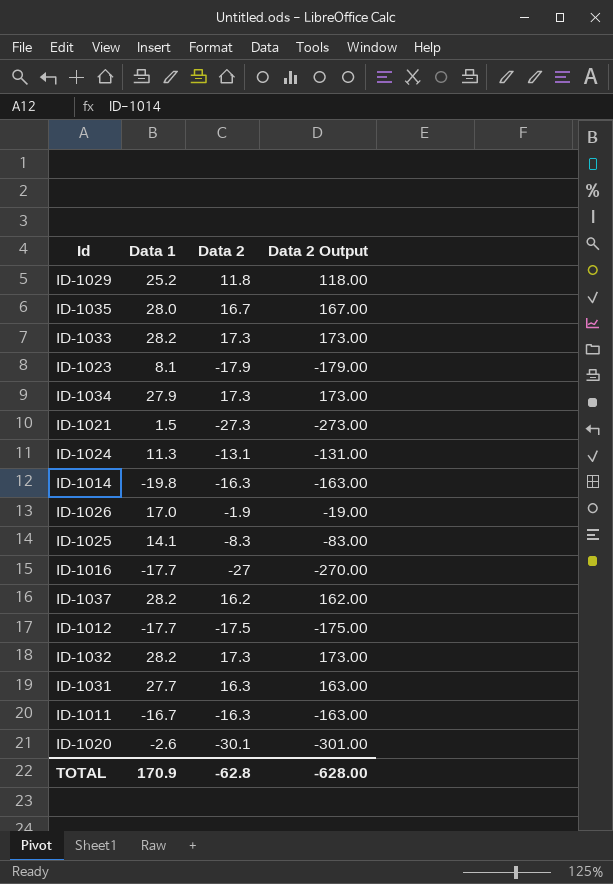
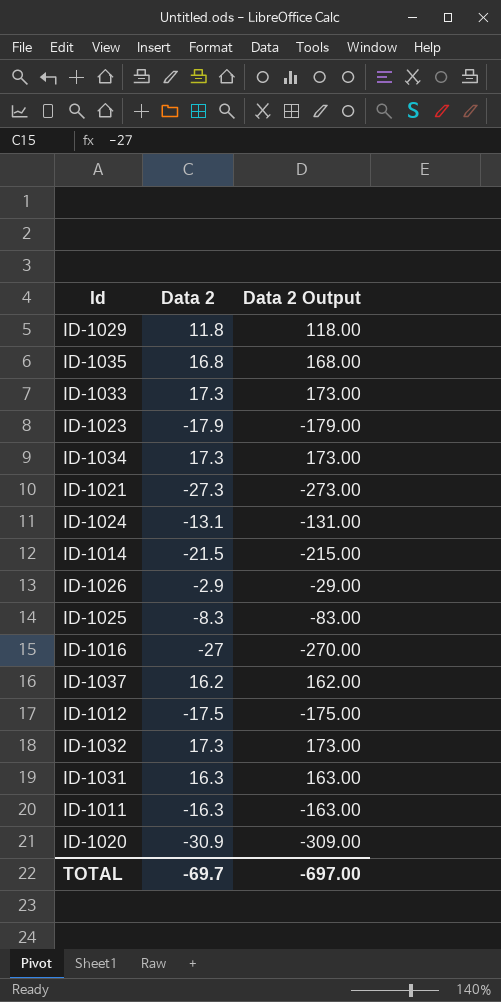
column Data 1 | position: 2 -> none
ID-1035 | Data 2: 16.7 -> 16.8
ID-1035 | Data 2 Output: 167.00 -> 168.00
ID-1014 | Data 2: -16.3 -> -21.5
ID-1014 | Data 2 Output: -163.00 -> -215.00
ID-1026 | Data 2: -1.9 -> -2.9
ID-1026 | Data 2 Output: -19.00 -> -29.00
ID-1020 | Data 2: -30.1 -> -30.9
ID-1020 | Data 2 Output: -301.00 -> -309.00
TOTAL | Data 2: -62.8 -> -69.7
TOTAL | Data 2 Output: -628.00 -> -697.00

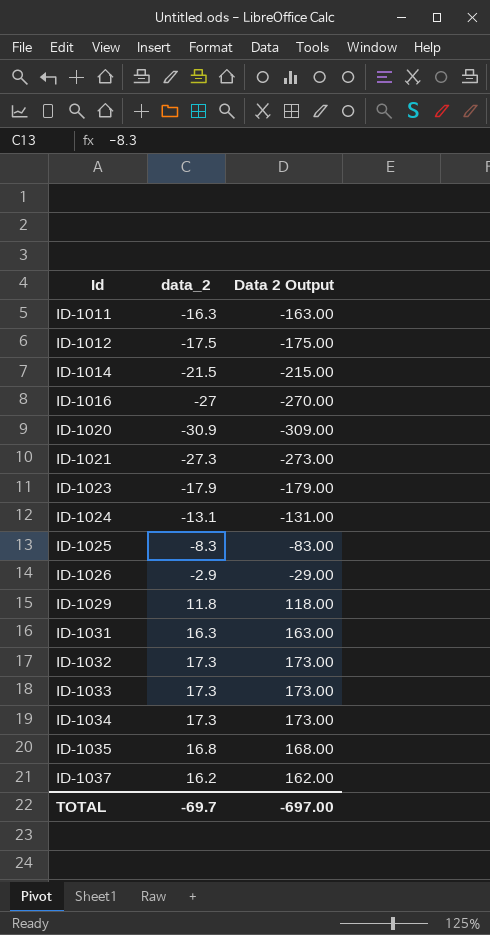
row order: none -> Id ascending
column name: Data 2 -> data_2

